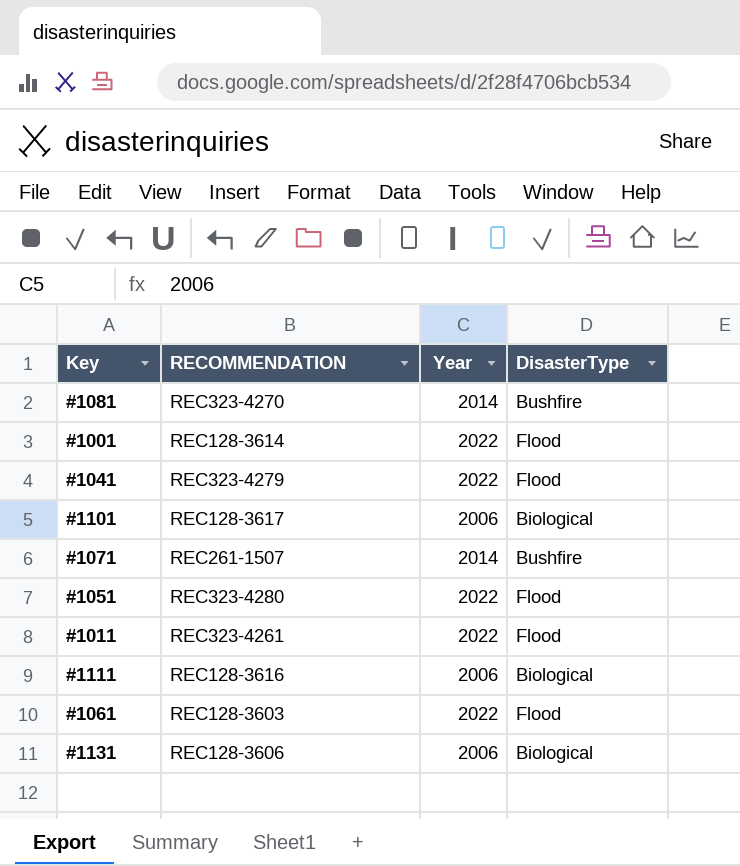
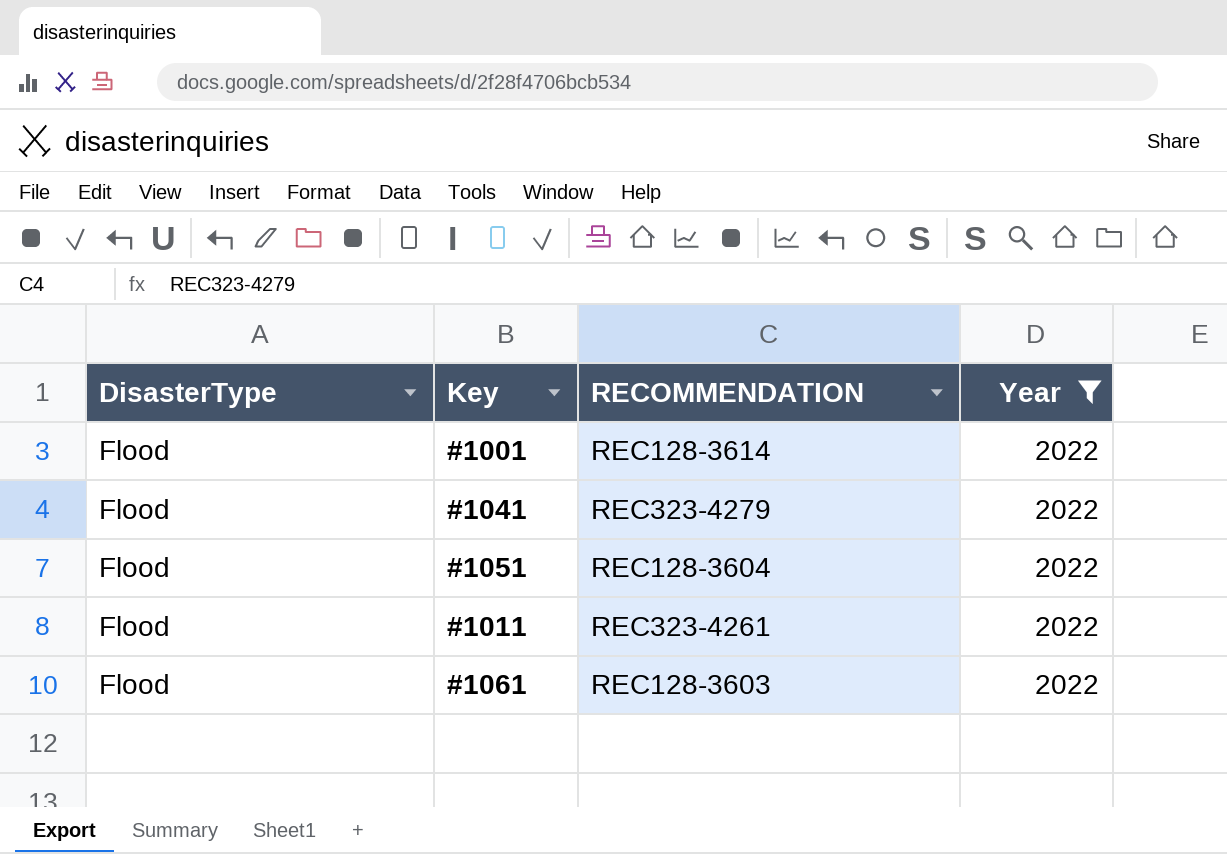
filter: none -> Year = 2022
column DisasterType | position: 4 -> 1
#1051 | RECOMMENDATION: REC323-4280 -> REC128-3604

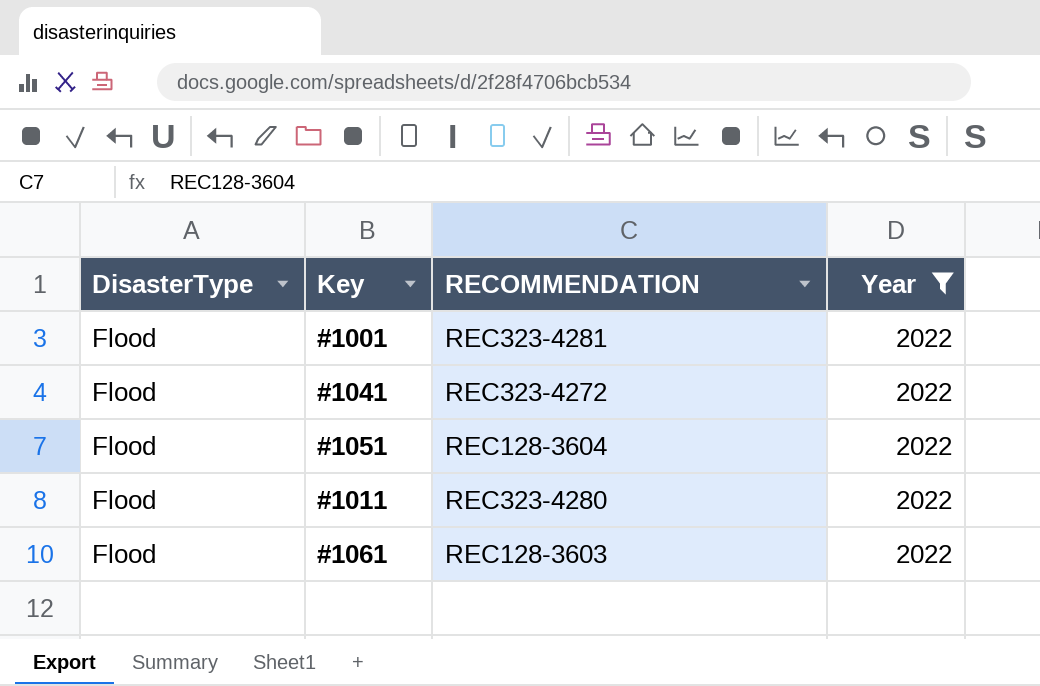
#1001 | RECOMMENDATION: REC128-3614 -> REC323-4281
#1041 | RECOMMENDATION: REC323-4279 -> REC323-4272
#1011 | RECOMMENDATION: REC323-4261 -> REC323-4280

